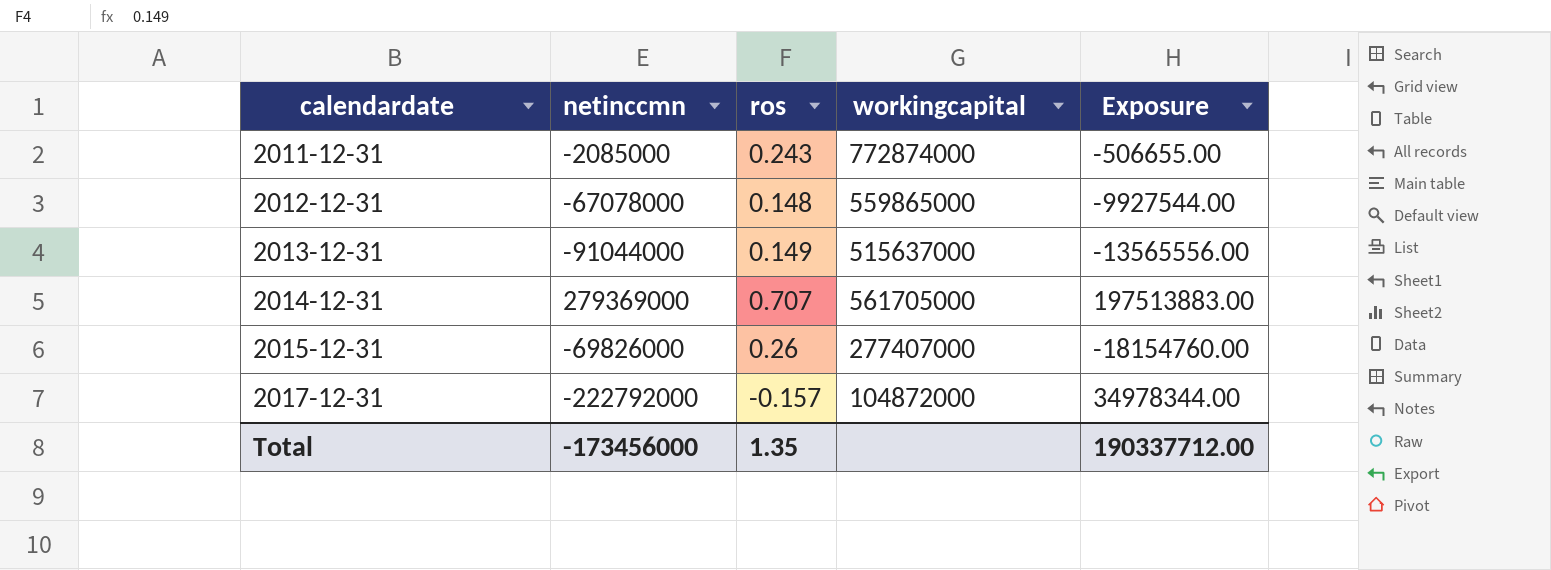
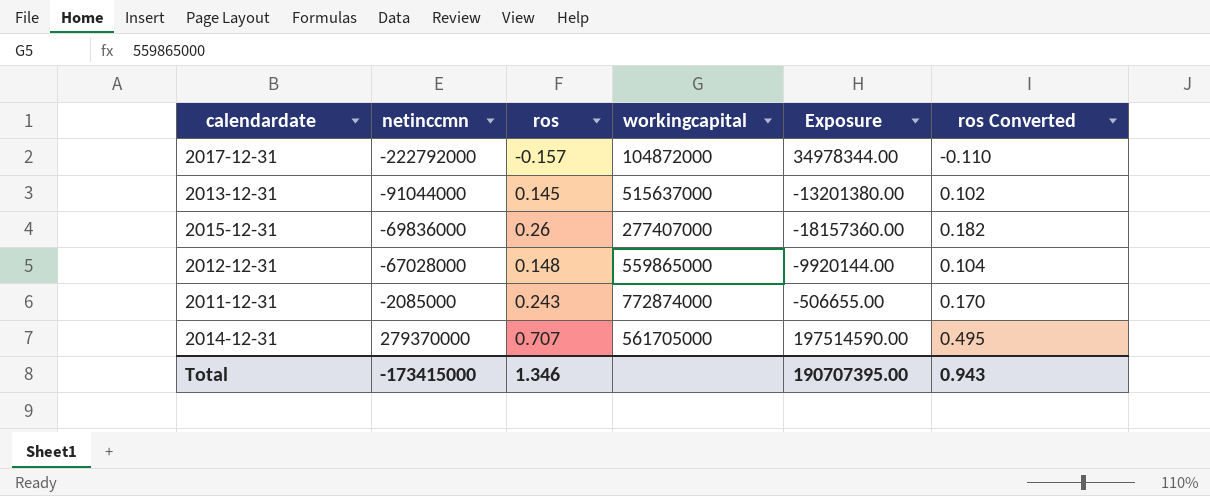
row order: calendardate ascending -> netinccmn ascending
column ros Converted | formula: none -> [ros] * 0.7
2013-12-31 | ros: 0.149 -> 0.145
2013-12-31 | Exposure: -13565556.00 -> -13201380.00
2015-12-31 | netinccmn: -69826000 -> -69836000
2015-12-31 | Exposure: -18154760.00 -> -18157360.00
2012-12-31 | netinccmn: -67078000 -> -67028000
2012-12-31 | Exposure: -9927544.00 -> -9920144.00
2014-12-31 | netinccmn: 279369000 -> 279370000
2014-12-31 | Exposure: 197513883.00 -> 197514590.00
Total | netinccmn: -173456000 -> -173415000
Total | ros: 1.35 -> 1.346
Total | Exposure: 190337712.00 -> 190707395.00

